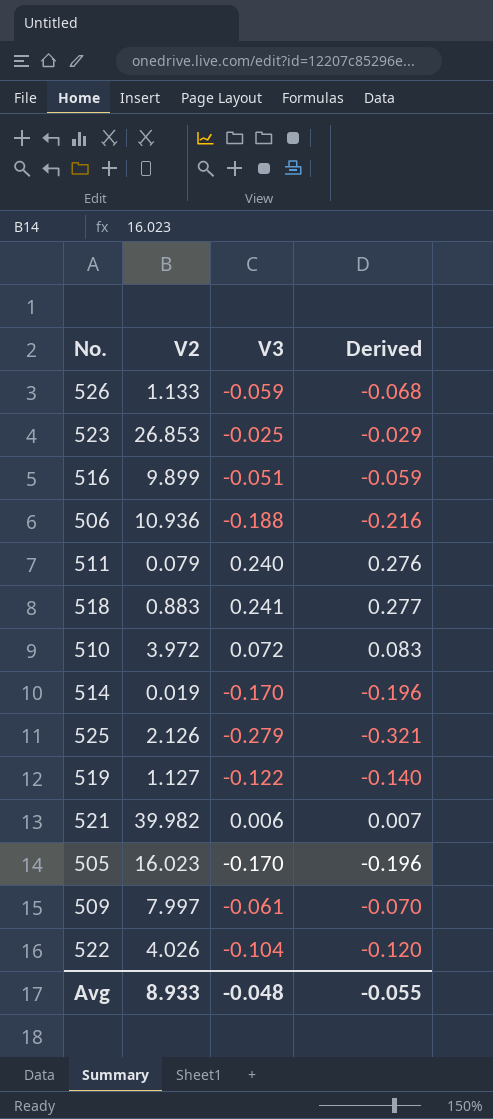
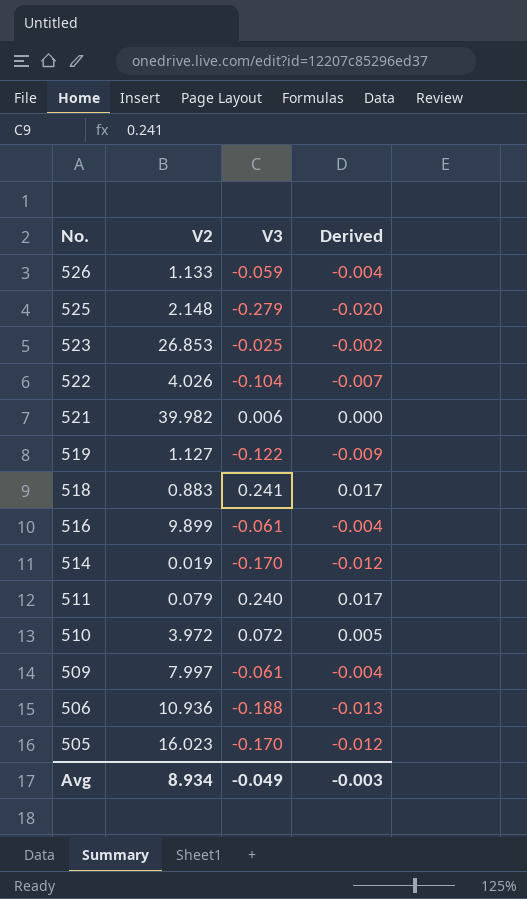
row order: none -> No. descending
column Derived | formula: [V3] * 1.15 -> [V3] * 0.07
525 | V2: 2.126 -> 2.148
516 | V3: -0.051 -> -0.061
Avg | V2: 8.933 -> 8.934
Avg | V3: -0.048 -> -0.049
Avg | Derived: -0.055 -> -0.003

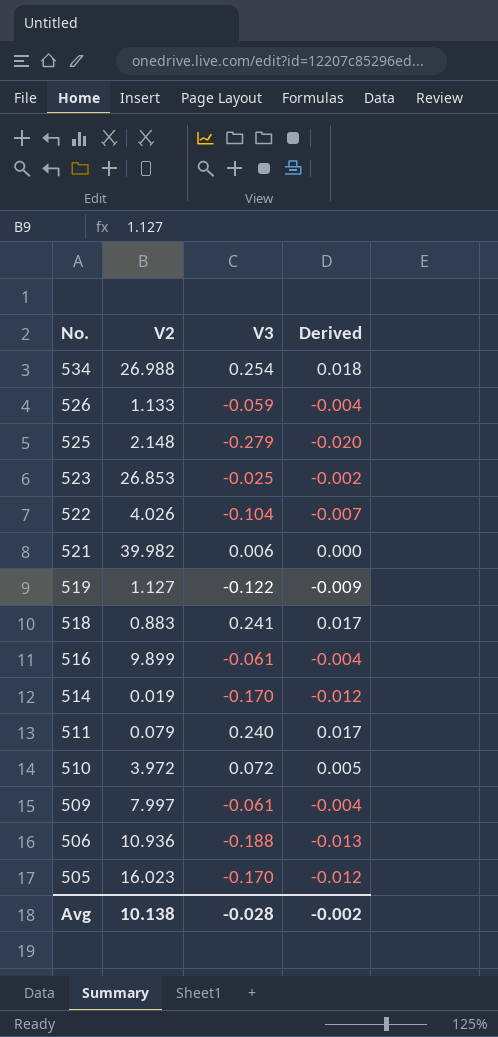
row 534: none -> 26.988 | 0.254 | 0.018
Avg | V2: 8.934 -> 10.138
Avg | V3: -0.049 -> -0.028
Avg | Derived: -0.003 -> -0.002

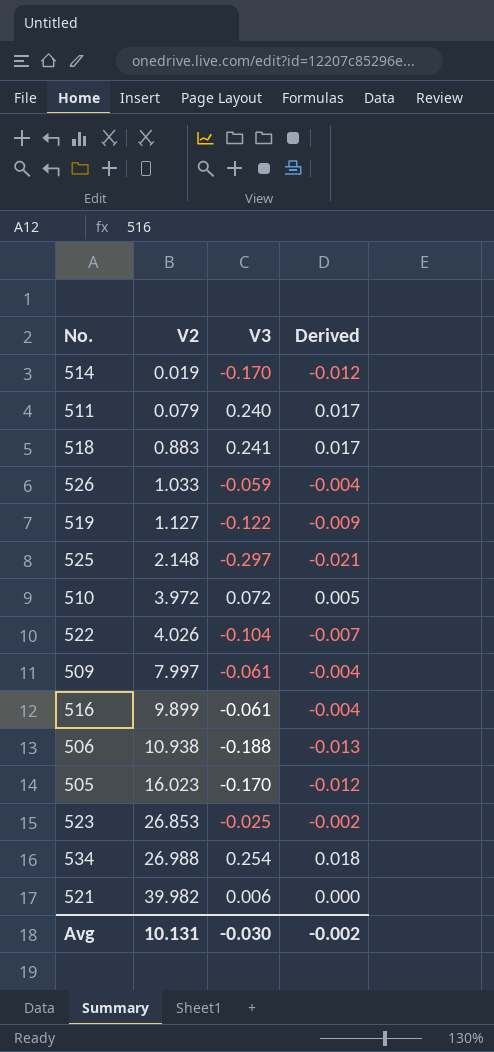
row order: No. descending -> V2 ascending
526 | V2: 1.133 -> 1.033
525 | V3: -0.279 -> -0.297
525 | Derived: -0.020 -> -0.021
506 | V2: 10.936 -> 10.938
Avg | V2: 10.138 -> 10.131
Avg | V3: -0.028 -> -0.030

